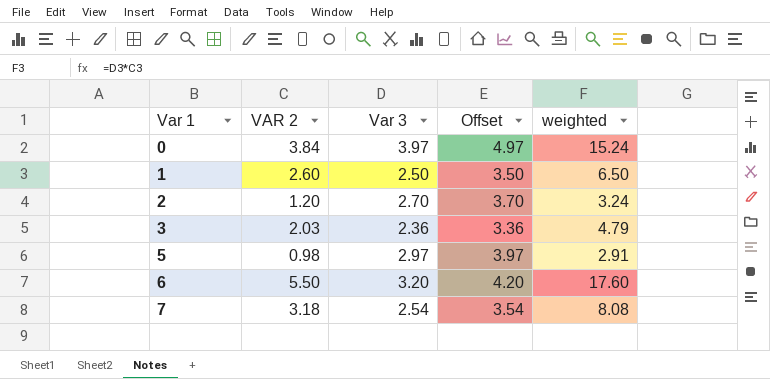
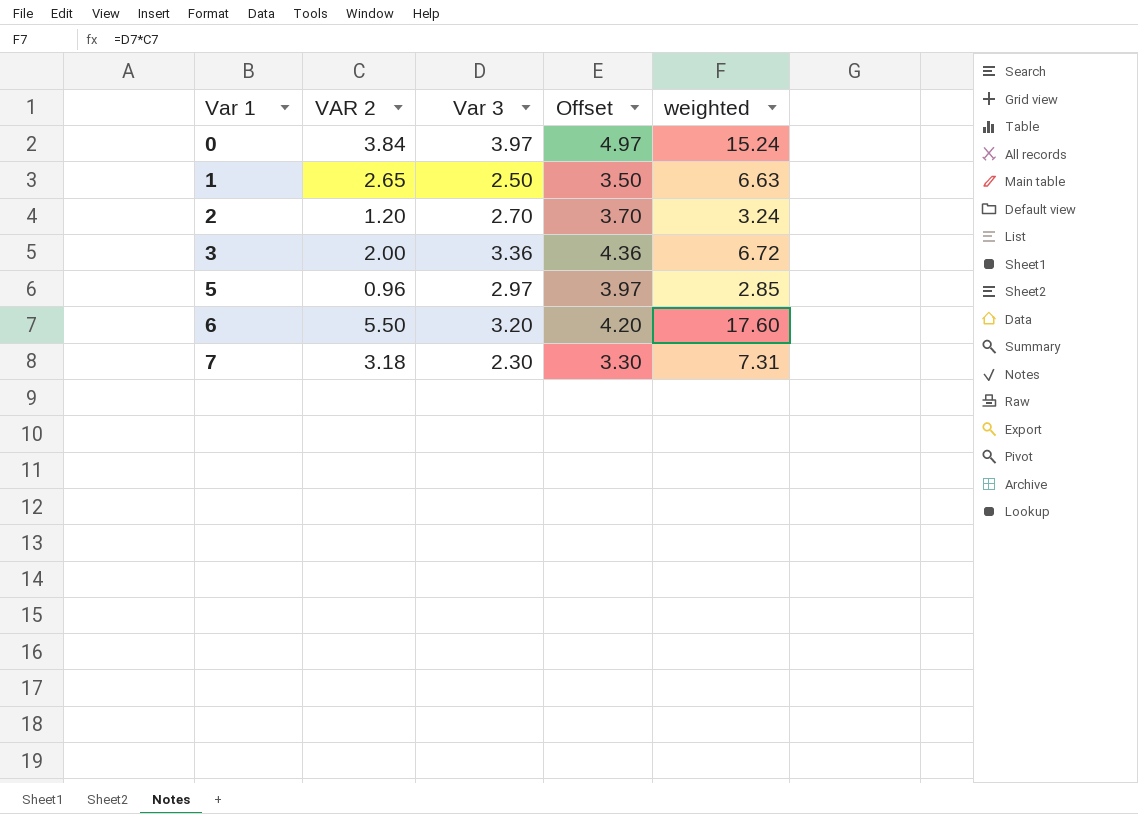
1 | VAR 2: 2.60 -> 2.65
1 | weighted: 6.50 -> 6.63
3 | VAR 2: 2.03 -> 2.00
3 | Var 3: 2.36 -> 3.36
3 | Offset: 3.36 -> 4.36
3 | weighted: 4.79 -> 6.72
5 | VAR 2: 0.98 -> 0.96
5 | weighted: 2.91 -> 2.85
7 | Var 3: 2.54 -> 2.30
7 | Offset: 3.54 -> 3.30
7 | weighted: 8.08 -> 7.31

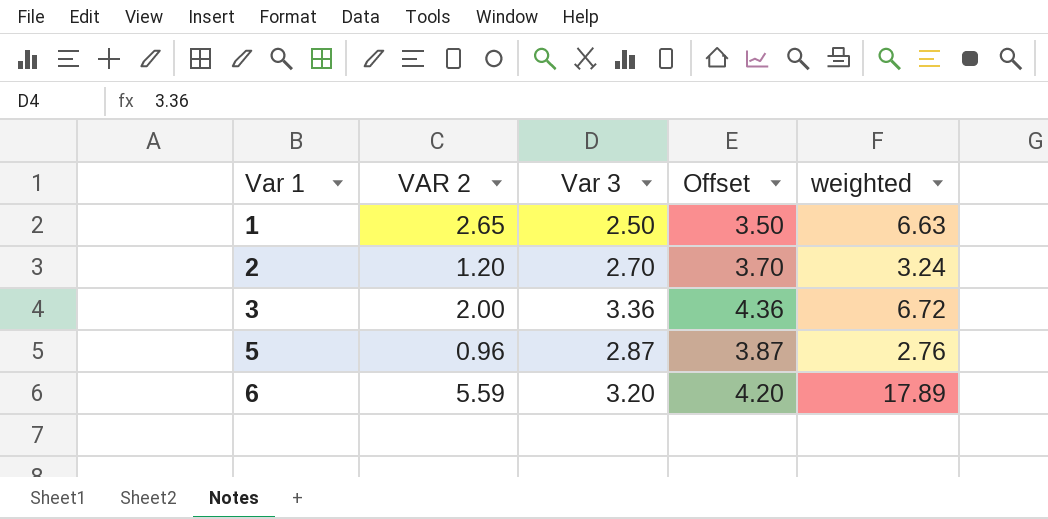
row 0: 3.84 | 3.97 | 4.97 | 15.24 -> none
row 7: 3.18 | 2.30 | 3.30 | 7.31 -> none
5 | Var 3: 2.97 -> 2.87
5 | Offset: 3.97 -> 3.87
5 | weighted: 2.85 -> 2.76
6 | VAR 2: 5.50 -> 5.59
6 | weighted: 17.60 -> 17.89

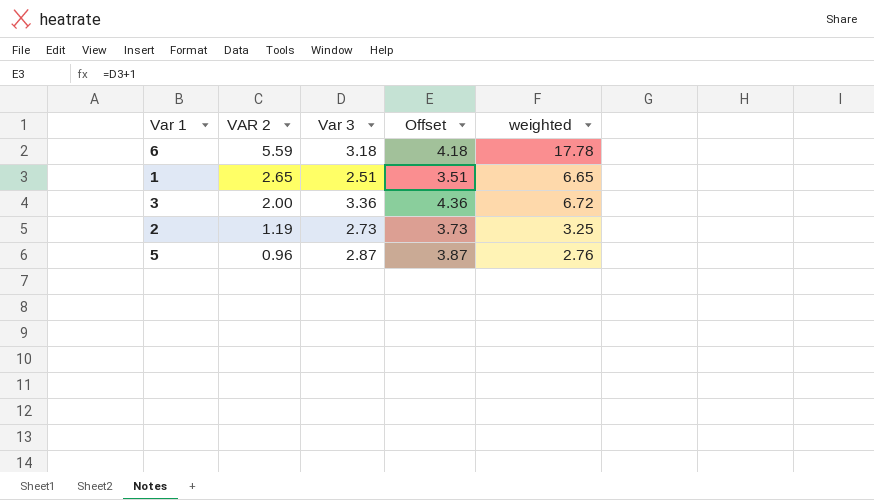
row order: Var 1 ascending -> VAR 2 descending
6 | Var 3: 3.20 -> 3.18
6 | Offset: 4.20 -> 4.18
6 | weighted: 17.89 -> 17.78
1 | Var 3: 2.50 -> 2.51
1 | Offset: 3.50 -> 3.51
1 | weighted: 6.63 -> 6.65
2 | VAR 2: 1.20 -> 1.19
2 | Var 3: 2.70 -> 2.73
2 | Offset: 3.70 -> 3.73
2 | weighted: 3.24 -> 3.25

